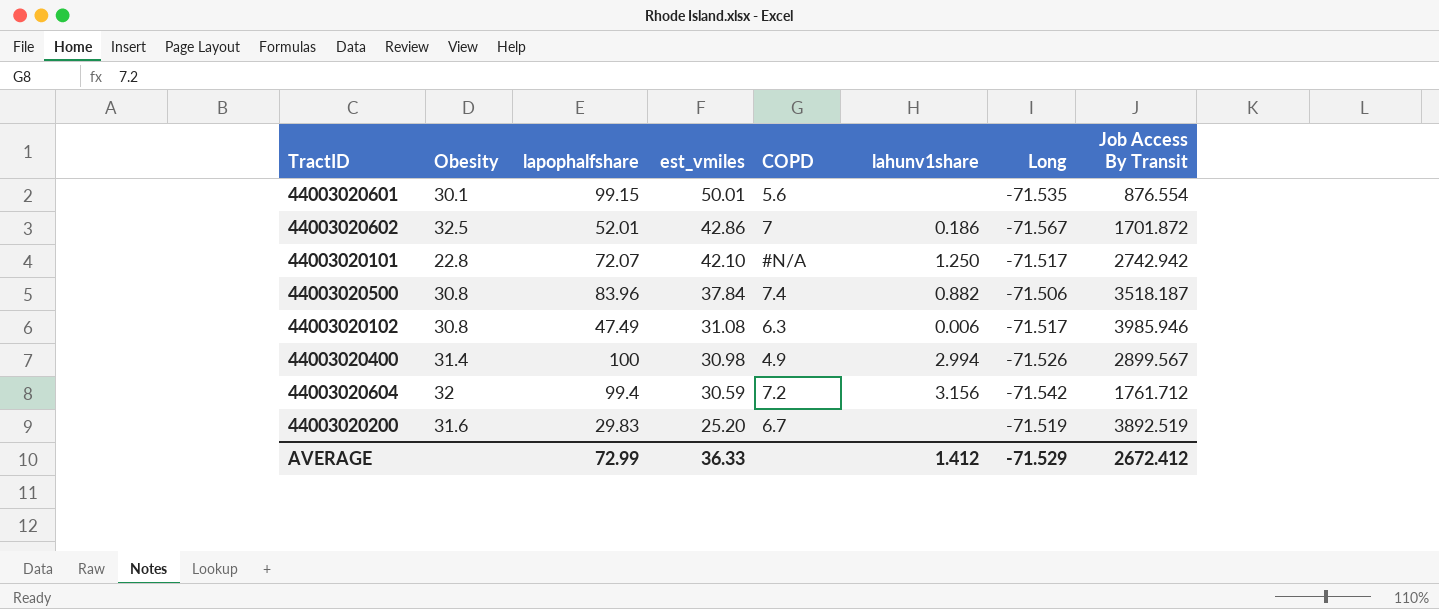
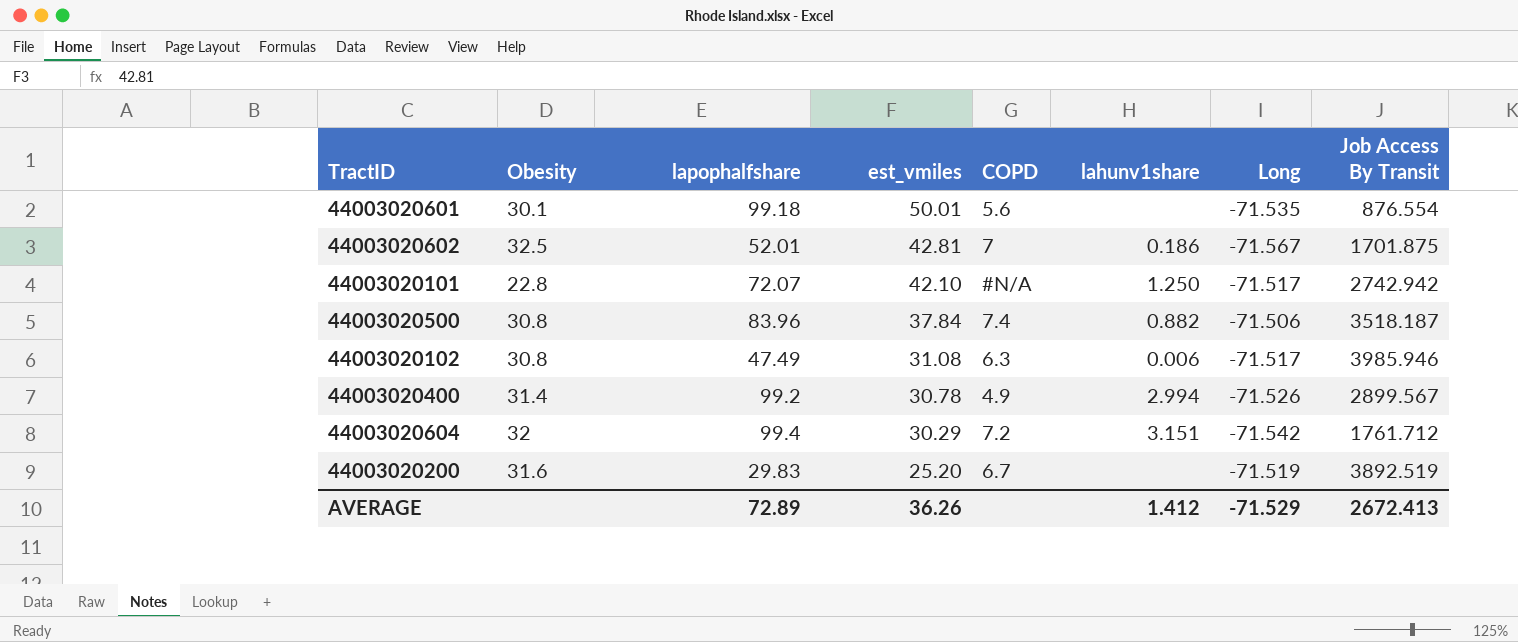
44003020601 | lapophalfshare: 99.15 -> 99.18
44003020602 | est_vmiles: 42.86 -> 42.81
44003020602 | Job Access By Transit: 1701.872 -> 1701.875
44003020400 | lapophalfshare: 100 -> 99.2
44003020400 | est_vmiles: 30.98 -> 30.78
44003020604 | est_vmiles: 30.59 -> 30.29
44003020604 | lahunv1share: 3.156 -> 3.151
AVERAGE | lapophalfshare: 72.99 -> 72.89
AVERAGE | est_vmiles: 36.33 -> 36.26
AVERAGE | Job Access By Transit: 2672.412 -> 2672.413

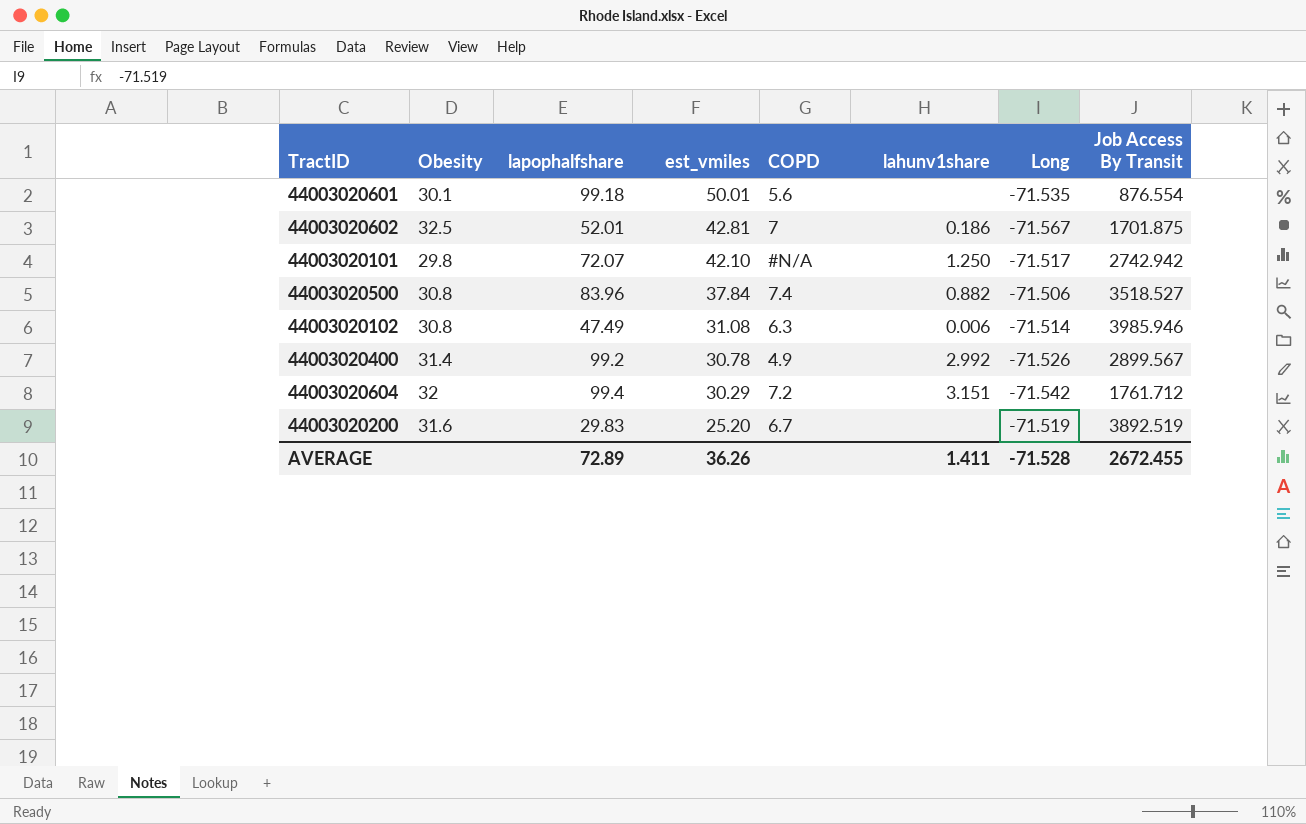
44003020101 | Obesity: 22.8 -> 29.8
44003020500 | Job Access By Transit: 3518.187 -> 3518.527
44003020102 | Long: -71.517 -> -71.514
44003020400 | lahunv1share: 2.994 -> 2.992
AVERAGE | lahunv1share: 1.412 -> 1.411
AVERAGE | Long: -71.529 -> -71.528
AVERAGE | Job Access By Transit: 2672.413 -> 2672.455

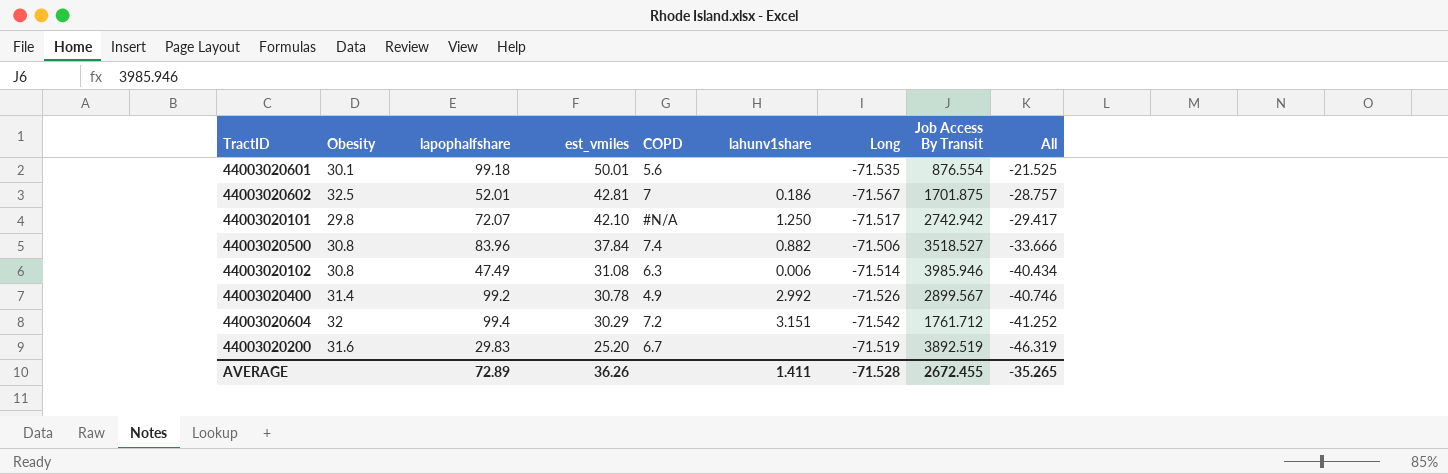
column All | formula: none -> [est_vmiles] + [Long]

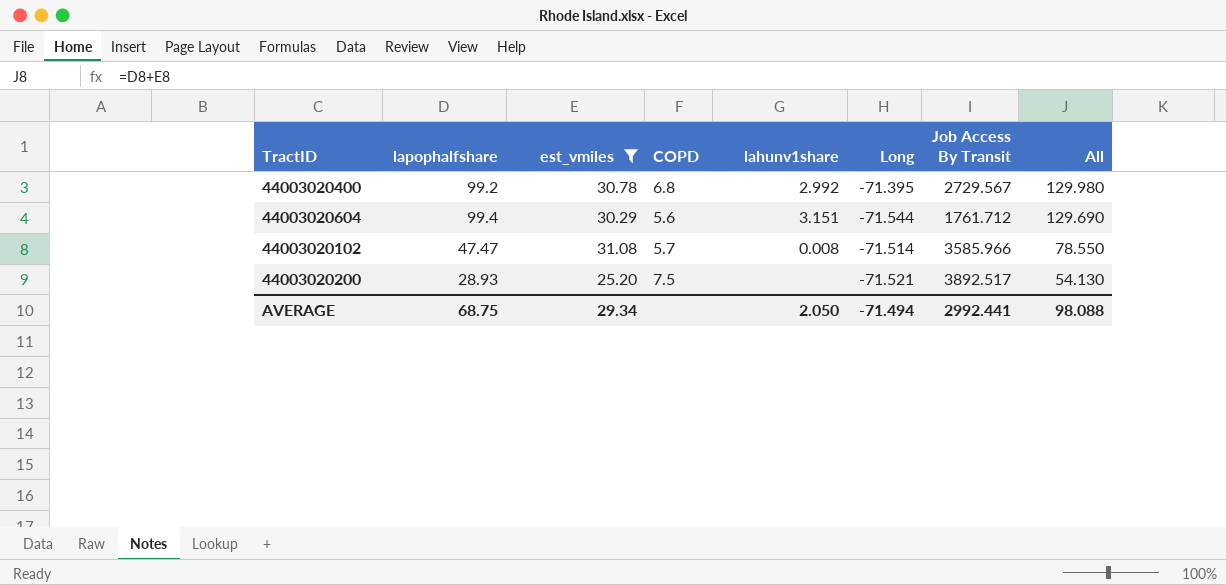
filter: none -> est_vmiles <= 31.08
row order: est_vmiles descending -> All descending
column Obesity | position: 2 -> none
column All | formula: [est_vmiles] + [Long] -> [lapophalfshare] + [est_vmiles]
44003020400 | COPD: 4.9 -> 6.8
44003020400 | Long: -71.526 -> -71.395
44003020400 | Job Access By Transit: 2899.567 -> 2729.567
44003020604 | COPD: 7.2 -> 5.6
44003020604 | Long: -71.542 -> -71.544
44003020102 | lapophalfshare: 47.49 -> 47.47
44003020102 | COPD: 6.3 -> 5.7
44003020102 | lahunv1share: 0.006 -> 0.008
44003020102 | Job Access By Transit: 3985.946 -> 3585.966
44003020200 | lapophalfshare: 29.83 -> 28.93
44003020200 | COPD: 6.7 -> 7.5
44003020200 | Long: -71.519 -> -71.521
44003020200 | Job Access By Transit: 3892.519 -> 3892.517
AVERAGE | lapophalfshare: 72.89 -> 68.75
AVERAGE | est_vmiles: 36.26 -> 29.34
AVERAGE | lahunv1share: 1.411 -> 2.050
AVERAGE | Long: -71.528 -> -71.494
AVERAGE | Job Access By Transit: 2672.455 -> 2992.441
AVERAGE | All: -35.265 -> 98.088

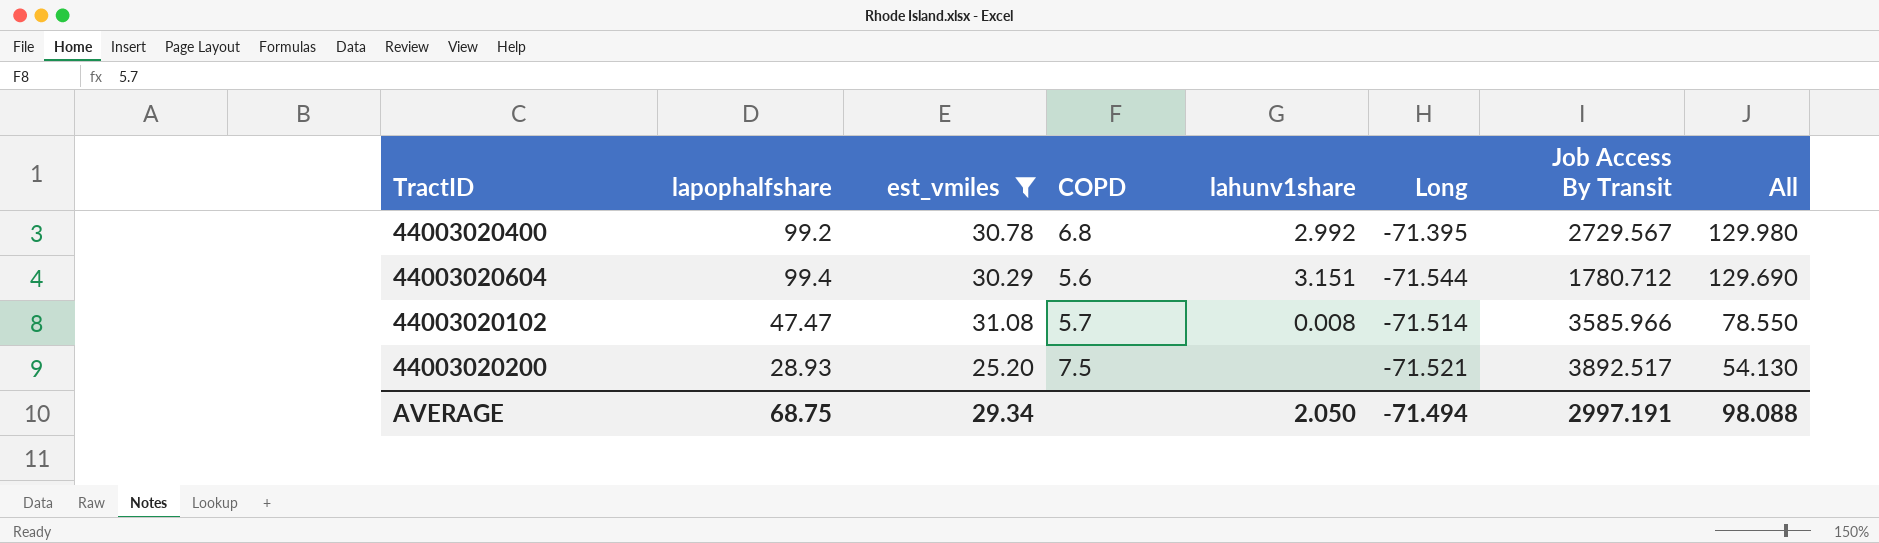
44003020604 | Job Access By Transit: 1761.712 -> 1780.712
AVERAGE | Job Access By Transit: 2992.441 -> 2997.191

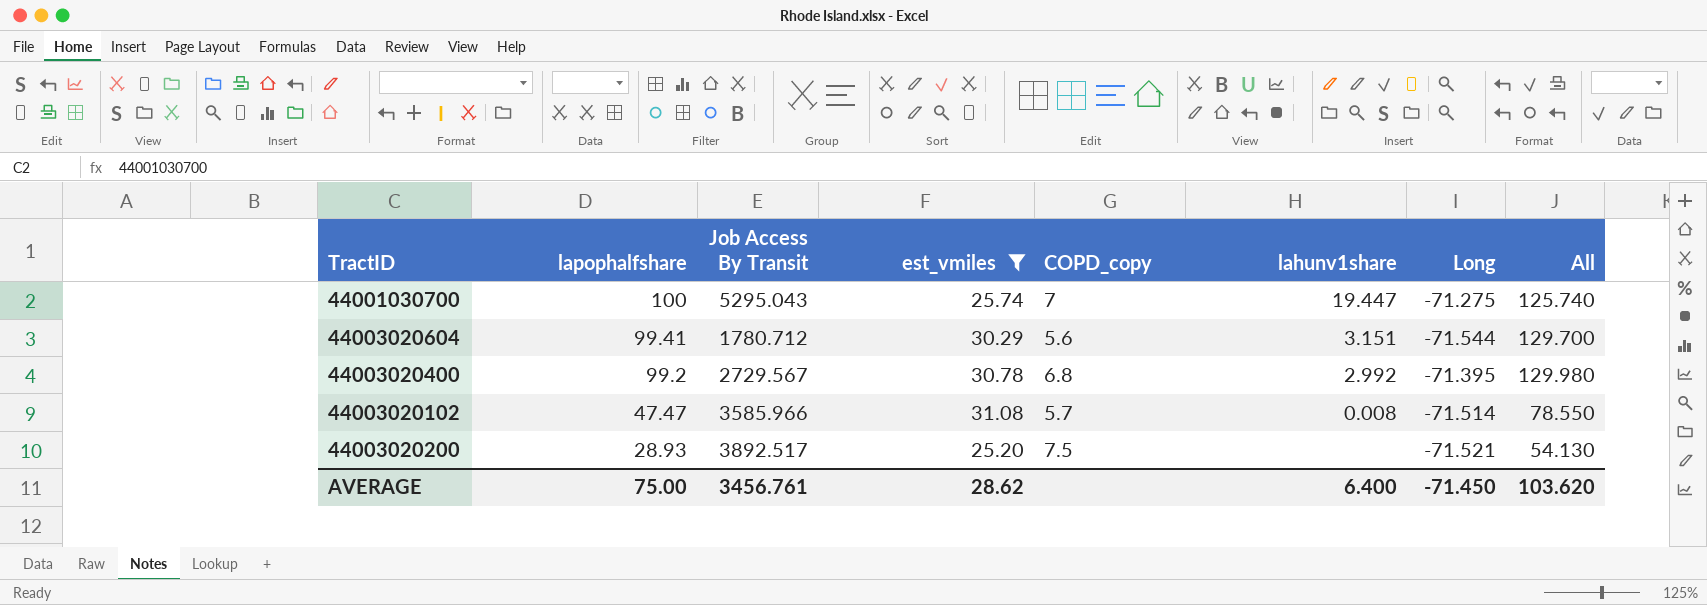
row order: All descending -> lapophalfshare descending
column Job Access By Transit | position: 7 -> 3
column name: COPD -> COPD_copy
row 44001030700: none -> 100 | 5295.043 | 25.74 | 7 | 19.447 | -71.275 | 125.740
44003020604 | lapophalfshare: 99.4 -> 99.41
44003020604 | All: 129.690 -> 129.700
AVERAGE | lapophalfshare: 68.75 -> 75.00
AVERAGE | Job Access By Transit: 2997.191 -> 3456.761
AVERAGE | est_vmiles: 29.34 -> 28.62
AVERAGE | lahunv1share: 2.050 -> 6.400
AVERAGE | Long: -71.494 -> -71.450
AVERAGE | All: 98.088 -> 103.620

